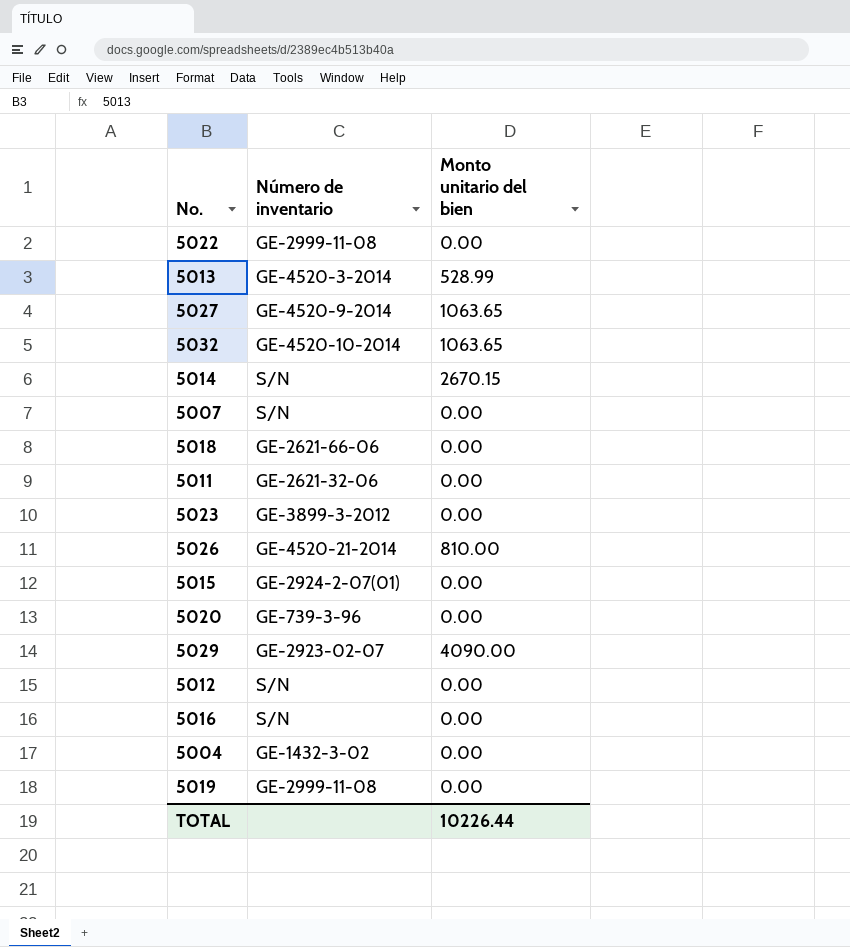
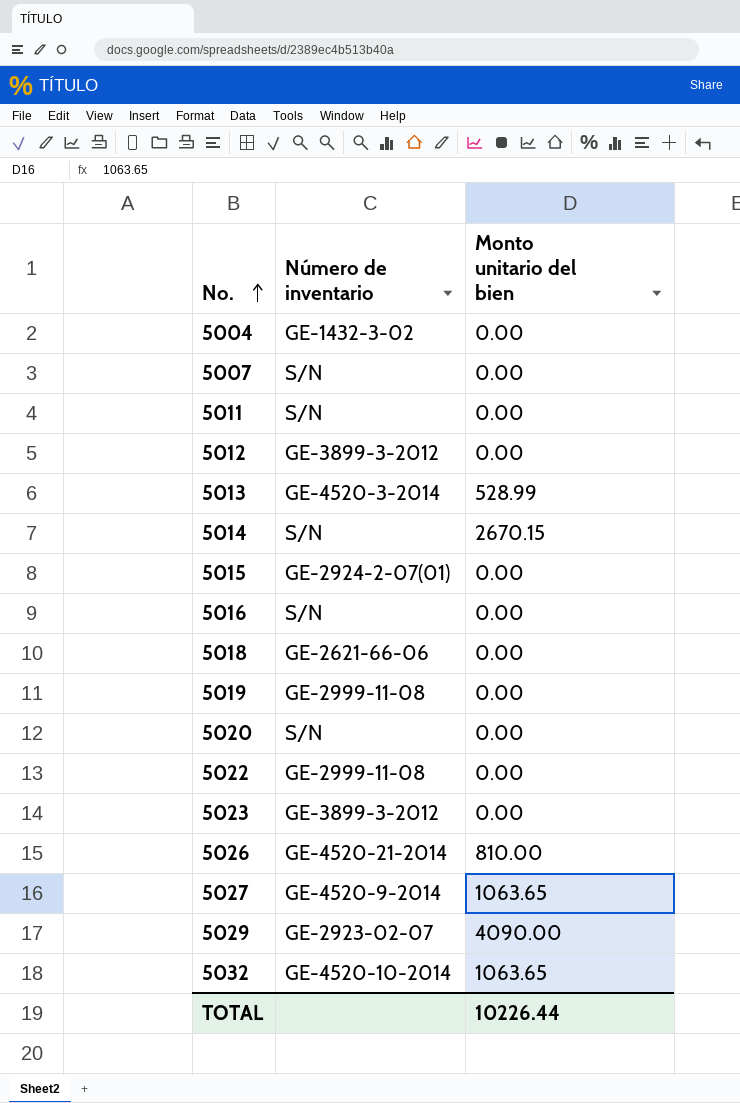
row order: none -> No. ascending
5011 | Número de inventario: GE-2621-32-06 -> S/N
5012 | Número de inventario: S/N -> GE-3899-3-2012
5020 | Número de inventario: GE-739-3-96 -> S/N

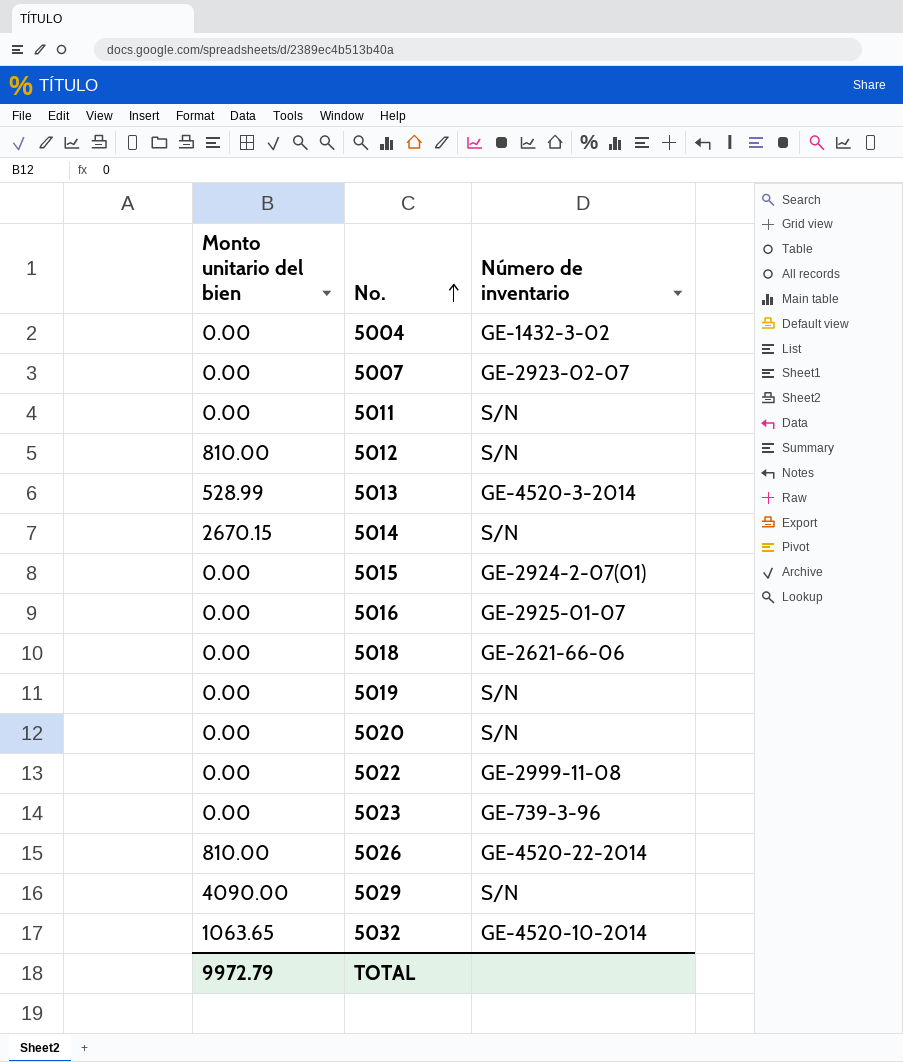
column Monto unitario del bien | position: 3 -> 1
row 5027: GE-4520-9-2014 | 1063.65 -> none
5007 | Número de inventario: S/N -> GE-2923-02-07
5012 | Monto unitario del bien: 0.00 -> 810.00
5012 | Número de inventario: GE-3899-3-2012 -> S/N
5016 | Número de inventario: S/N -> GE-2925-01-07
5019 | Número de inventario: GE-2999-11-08 -> S/N
5023 | Número de inventario: GE-3899-3-2012 -> GE-739-3-96
5026 | Número de inventario: GE-4520-21-2014 -> GE-4520-22-2014
5029 | Número de inventario: GE-2923-02-07 -> S/N
TOTAL | Monto unitario del bien: 10226.44 -> 9972.79

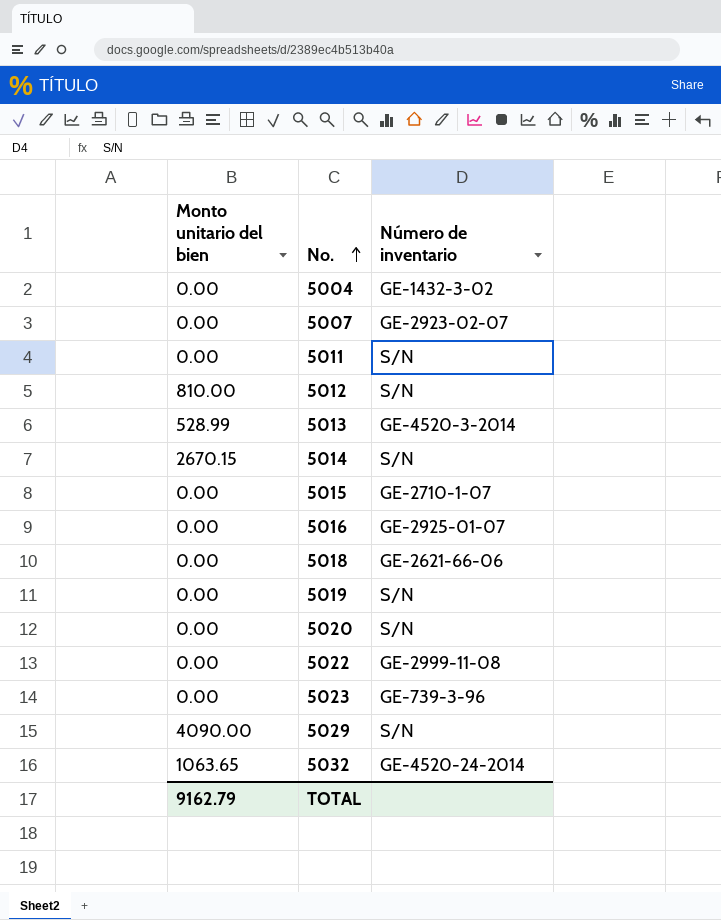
row 5026: 810.00 | GE-4520-22-2014 -> none
5015 | Número de inventario: GE-2924-2-07(01) -> GE-2710-1-07
5032 | Número de inventario: GE-4520-10-2014 -> GE-4520-24-2014
TOTAL | Monto unitario del bien: 9972.79 -> 9162.79

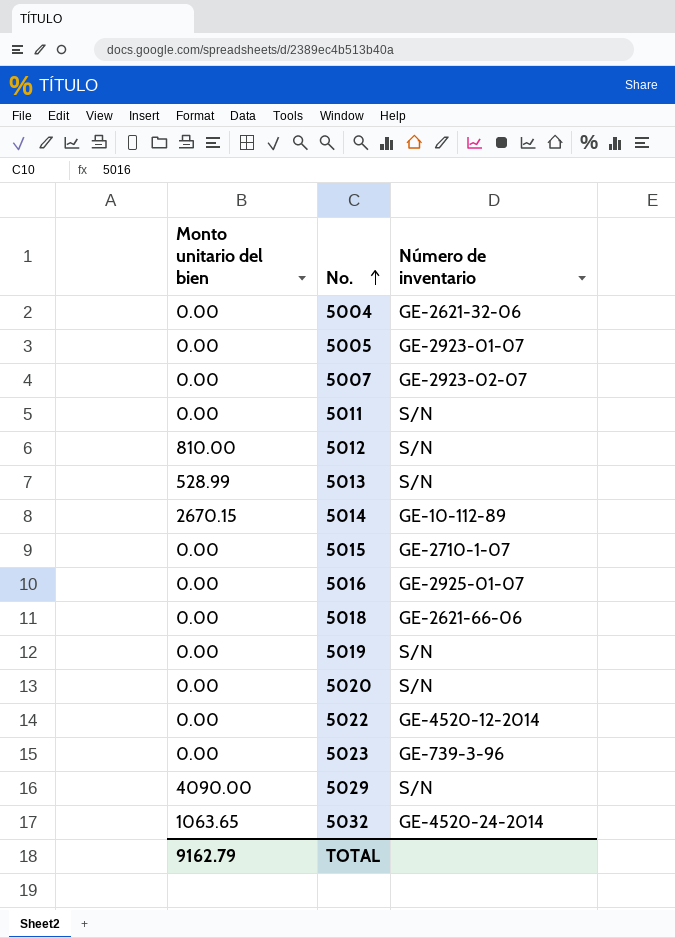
5004 | Número de inventario: GE-1432-3-02 -> GE-2621-32-06
row 5005: none -> 0.00 | GE-2923-01-07
5013 | Número de inventario: GE-4520-3-2014 -> S/N
5014 | Número de inventario: S/N -> GE-10-112-89
5022 | Número de inventario: GE-2999-11-08 -> GE-4520-12-2014

